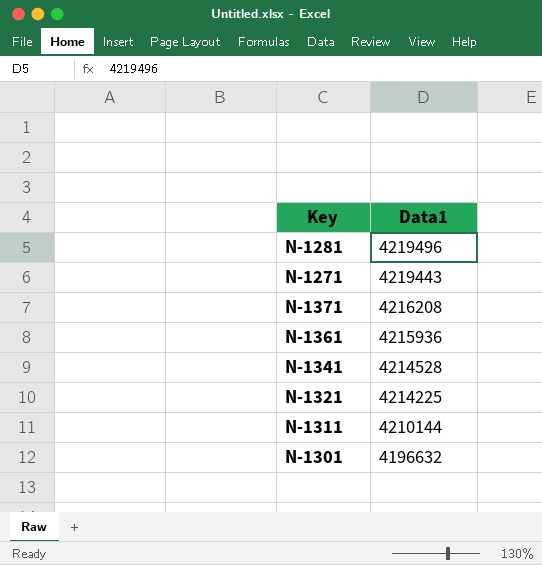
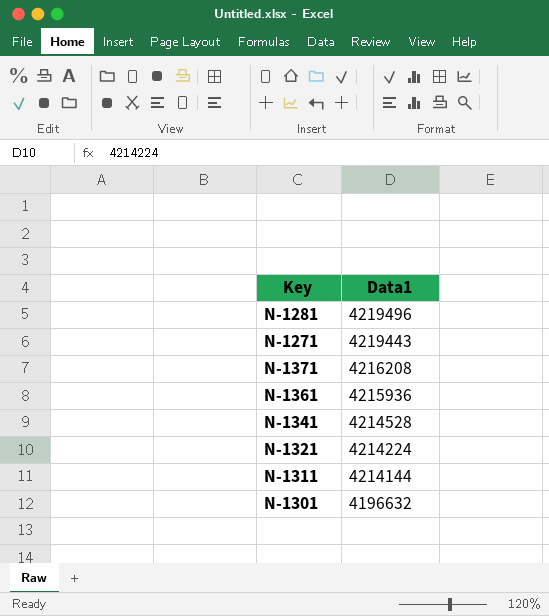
N-1321 | Data1: 4214225 -> 4214224
N-1311 | Data1: 4210144 -> 4214144

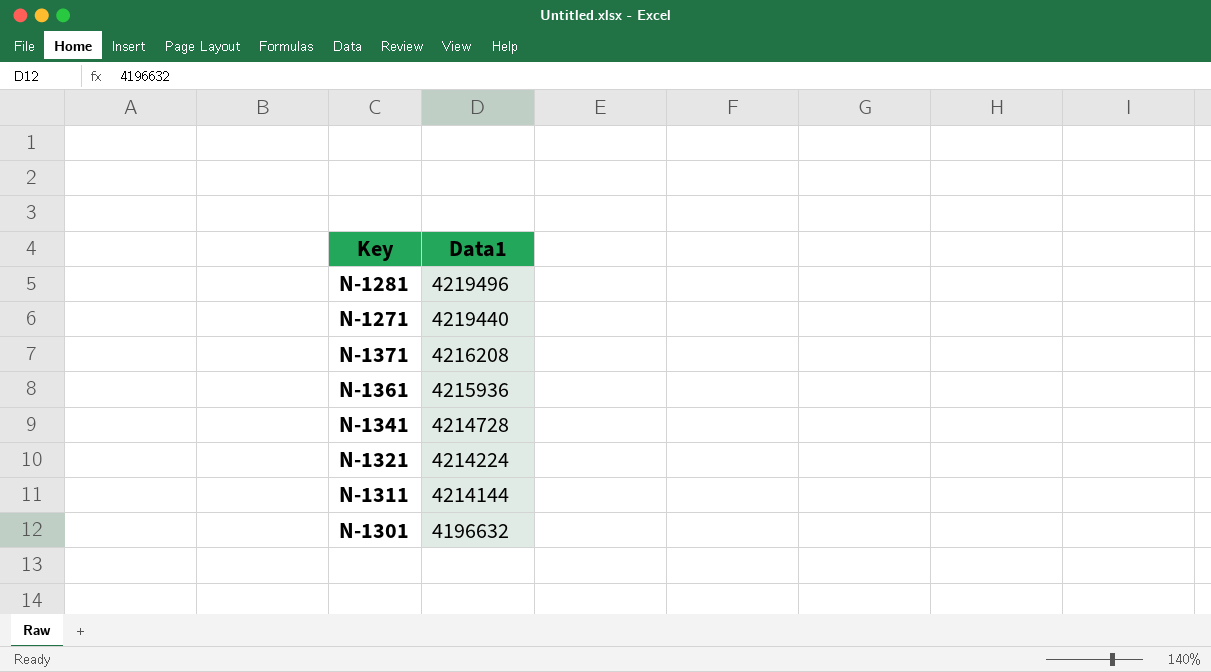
N-1271 | Data1: 4219443 -> 4219440
N-1341 | Data1: 4214528 -> 4214728

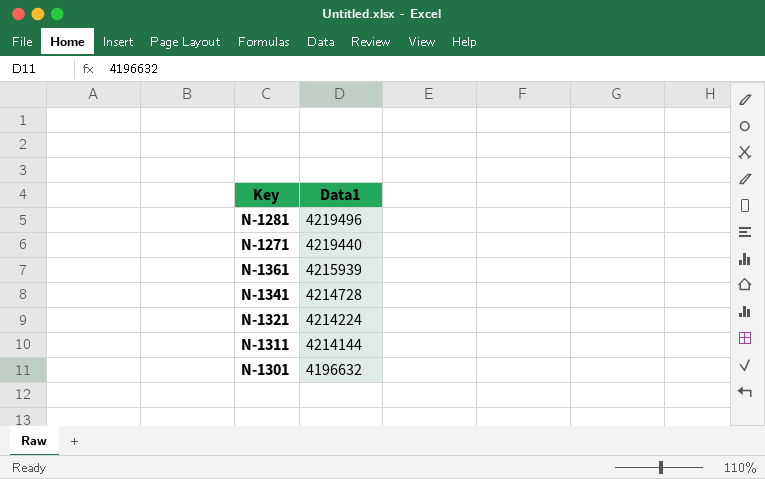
row N-1371: 4216208 -> none
N-1361 | Data1: 4215936 -> 4215939

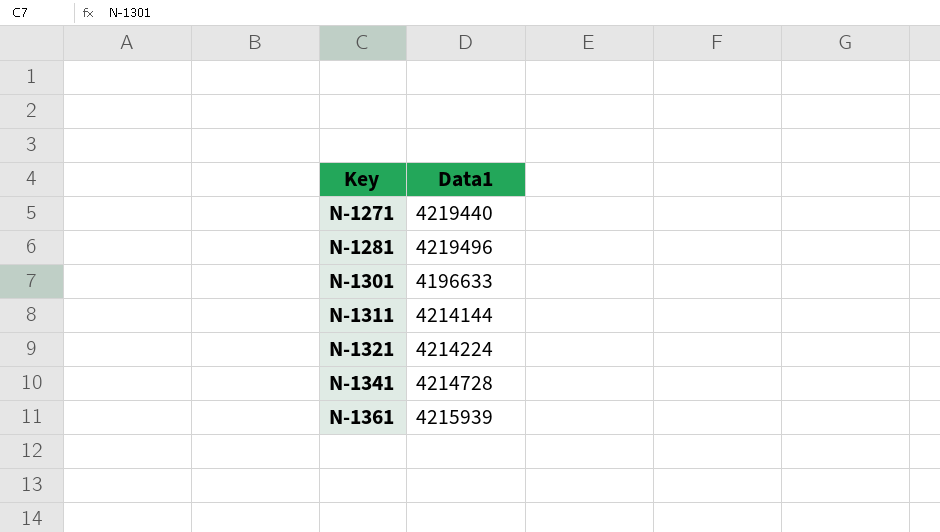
row order: Data1 descending -> Key ascending
N-1301 | Data1: 4196632 -> 4196633

